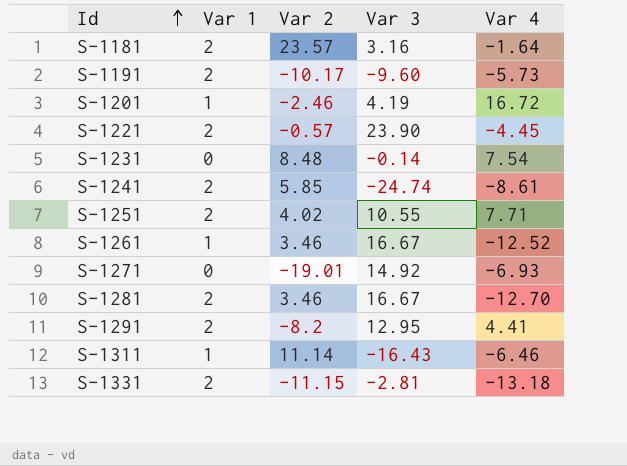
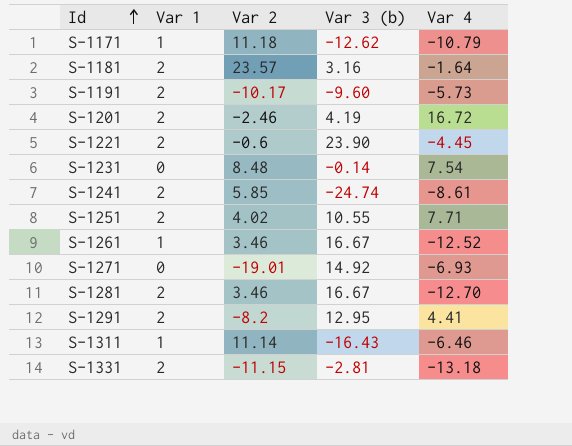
column name: Var 3 -> Var 3 (b)
row S-1171: none -> 1 | 11.18 | -12.62 | -10.79
S-1201 | Var 1: 1 -> 2
S-1221 | Var 2: -0.57 -> -0.6

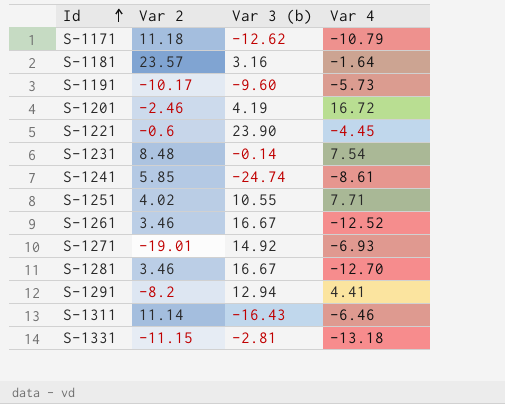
column Var 1 | position: 2 -> none
S-1291 | Var 3 (b): 12.95 -> 12.94

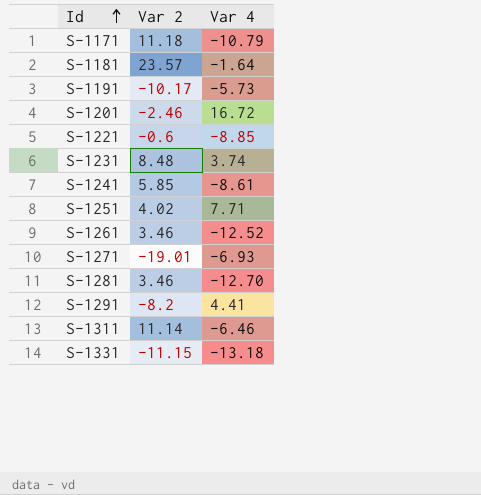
column Var 3 (b) | position: 3 -> none
S-1221 | Var 4: -4.45 -> -8.85
S-1231 | Var 4: 7.54 -> 3.74

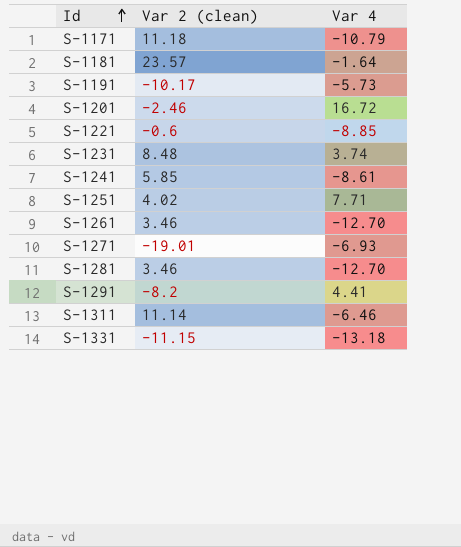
column name: Var 2 -> Var 2 (clean)
S-1261 | Var 4: -12.52 -> -12.70

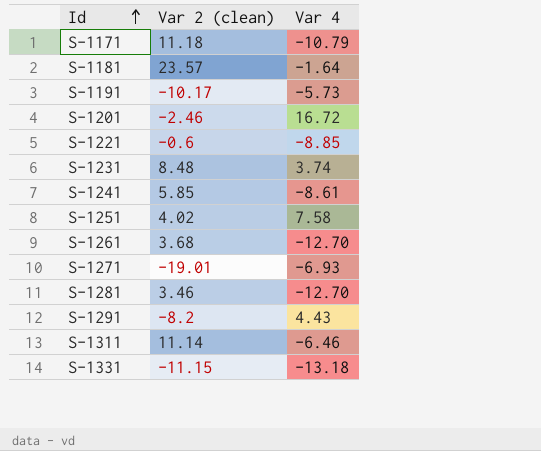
S-1251 | Var 4: 7.71 -> 7.58
S-1261 | Var 2 (clean): 3.46 -> 3.68
S-1291 | Var 4: 4.41 -> 4.43

